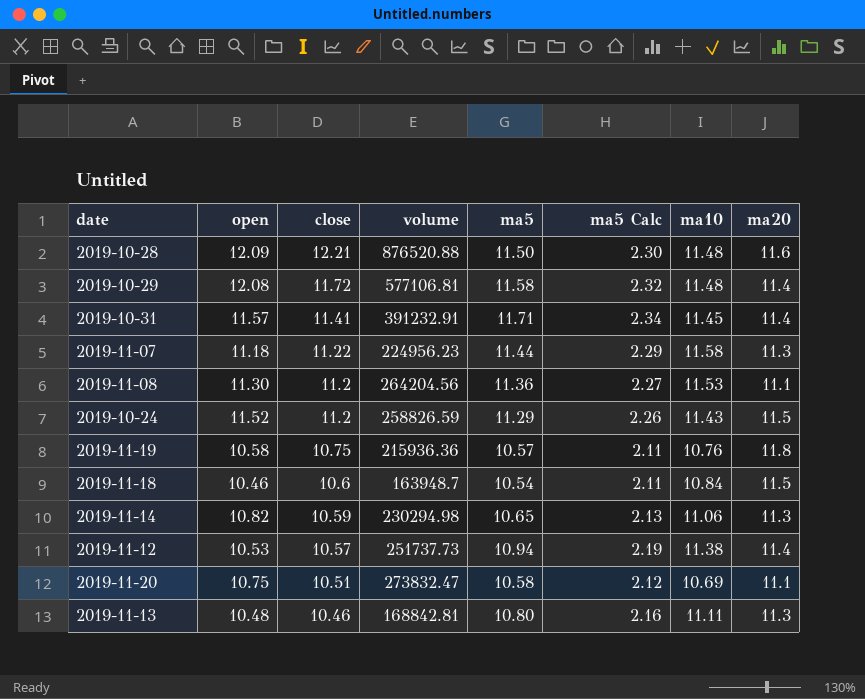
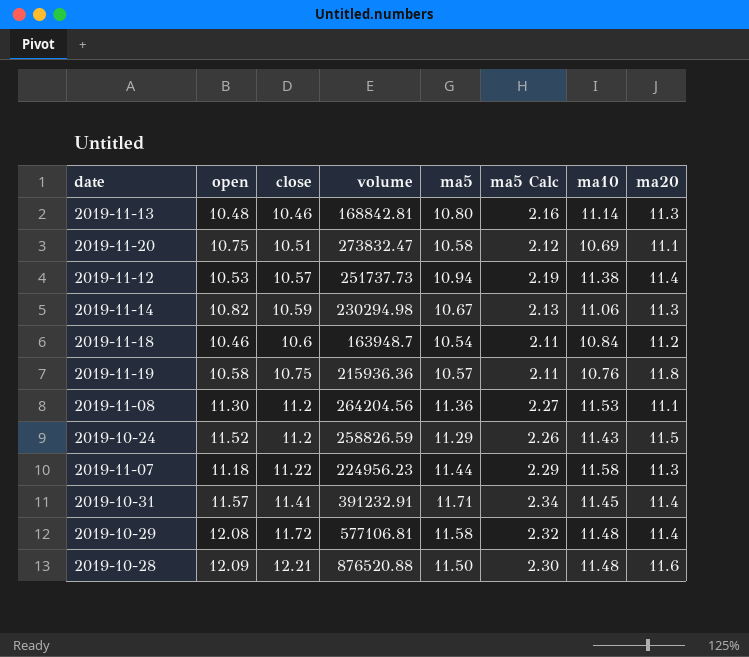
row order: close descending -> close ascending
2019-11-13 | ma10: 11.11 -> 11.14
2019-11-14 | ma5: 10.65 -> 10.67
2019-11-18 | ma20: 11.5 -> 11.2

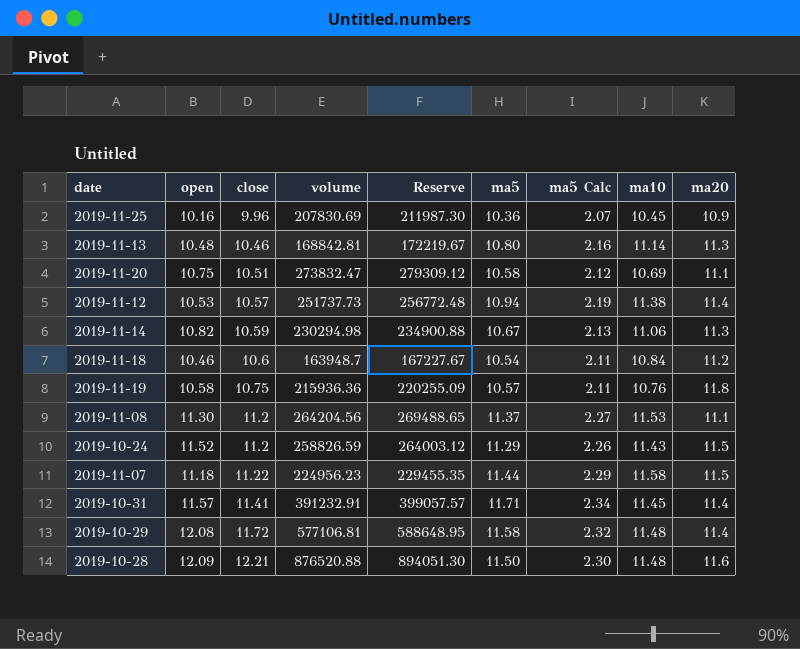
column Reserve | formula: none -> [volume] * 1.02
row 2019-11-25: none -> 10.16 | 9.96 | 207830.69 | 211987.30 | 10.36 | 2.07 | 10.45 | 10.9
2019-11-08 | ma5: 11.36 -> 11.37
2019-11-07 | ma20: 11.3 -> 11.5

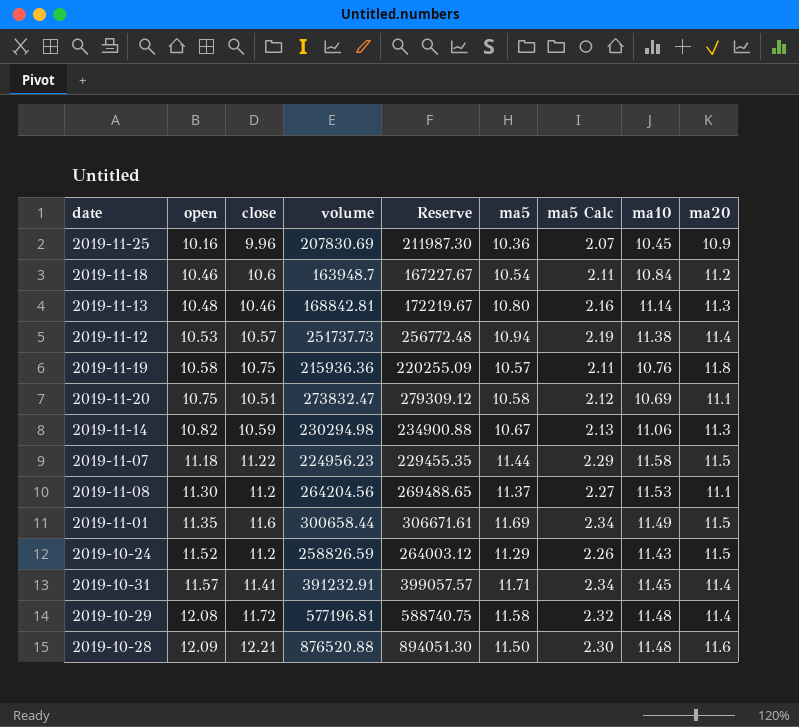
row order: close ascending -> open ascending
row 2019-11-01: none -> 11.35 | 11.6 | 300658.44 | 306671.61 | 11.69 | 2.34 | 11.49 | 11.5
2019-10-29 | volume: 577106.81 -> 577196.81
2019-10-29 | Reserve: 588648.95 -> 588740.75

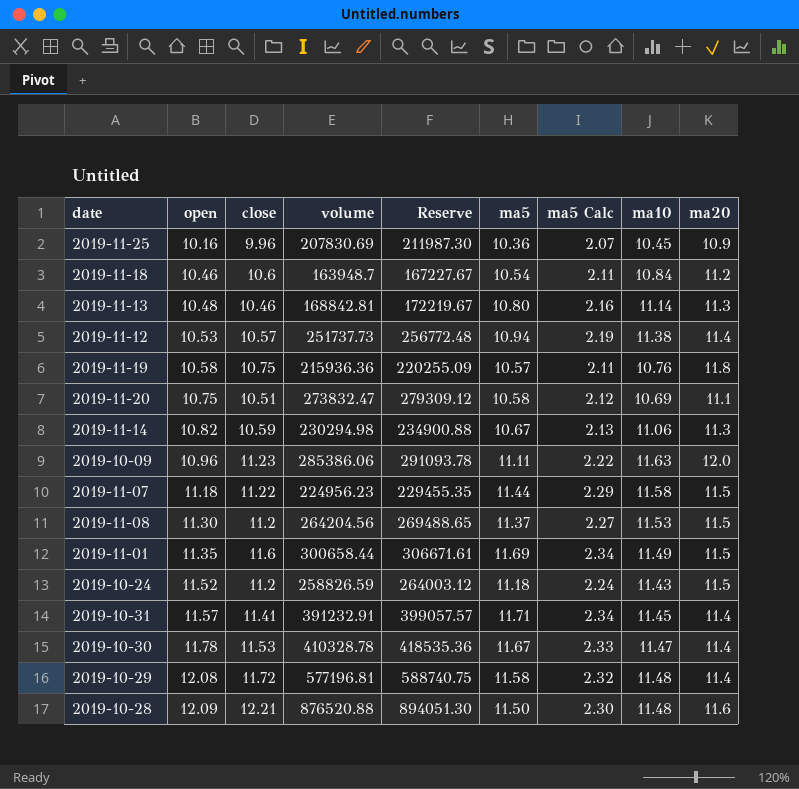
row 2019-10-09: none -> 10.96 | 11.23 | 285386.06 | 291093.78 | 11.11 | 2.22 | 11.63 | 12.0
2019-11-08 | ma20: 11.1 -> 11.5
2019-10-24 | ma5: 11.29 -> 11.18
2019-10-24 | ma5 Calc: 2.26 -> 2.24
row 2019-10-30: none -> 11.78 | 11.53 | 410328.78 | 418535.36 | 11.67 | 2.33 | 11.47 | 11.4

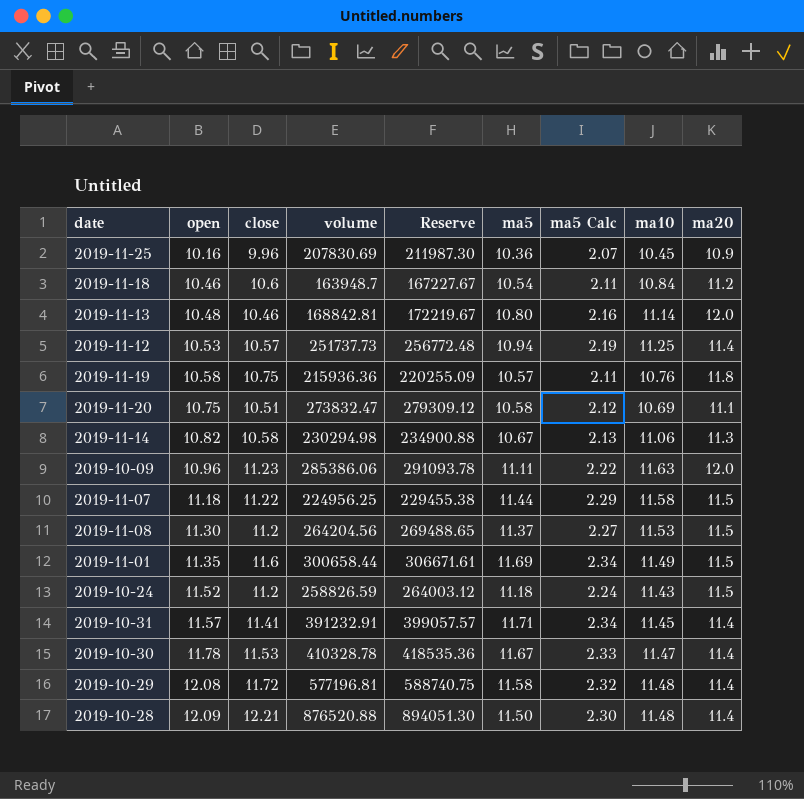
2019-11-13 | ma20: 11.3 -> 12.0
2019-11-12 | ma10: 11.38 -> 11.25
2019-11-14 | close: 10.59 -> 10.58
2019-11-07 | volume: 224956.23 -> 224956.25
2019-11-07 | Reserve: 229455.35 -> 229455.38
2019-10-28 | ma20: 11.6 -> 11.4

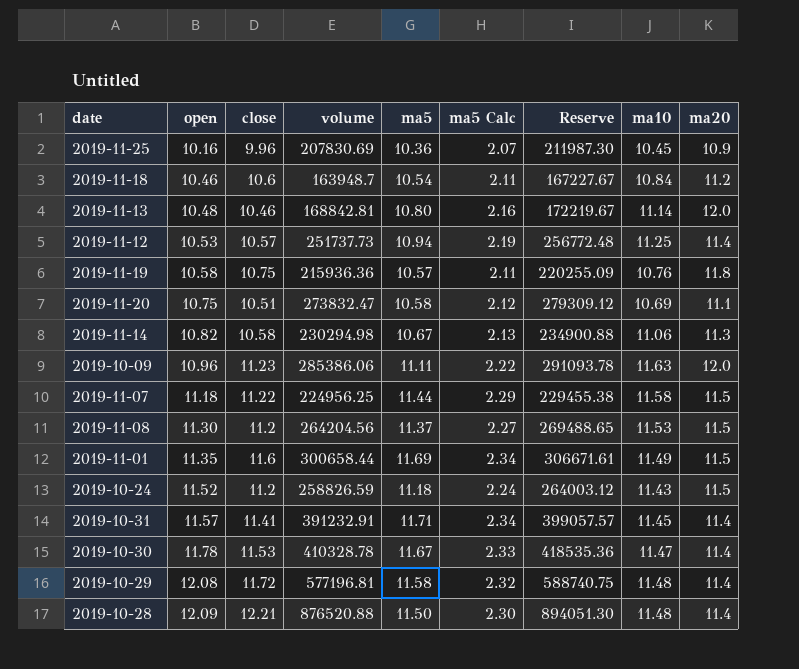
column Reserve | position: 5 -> 7

